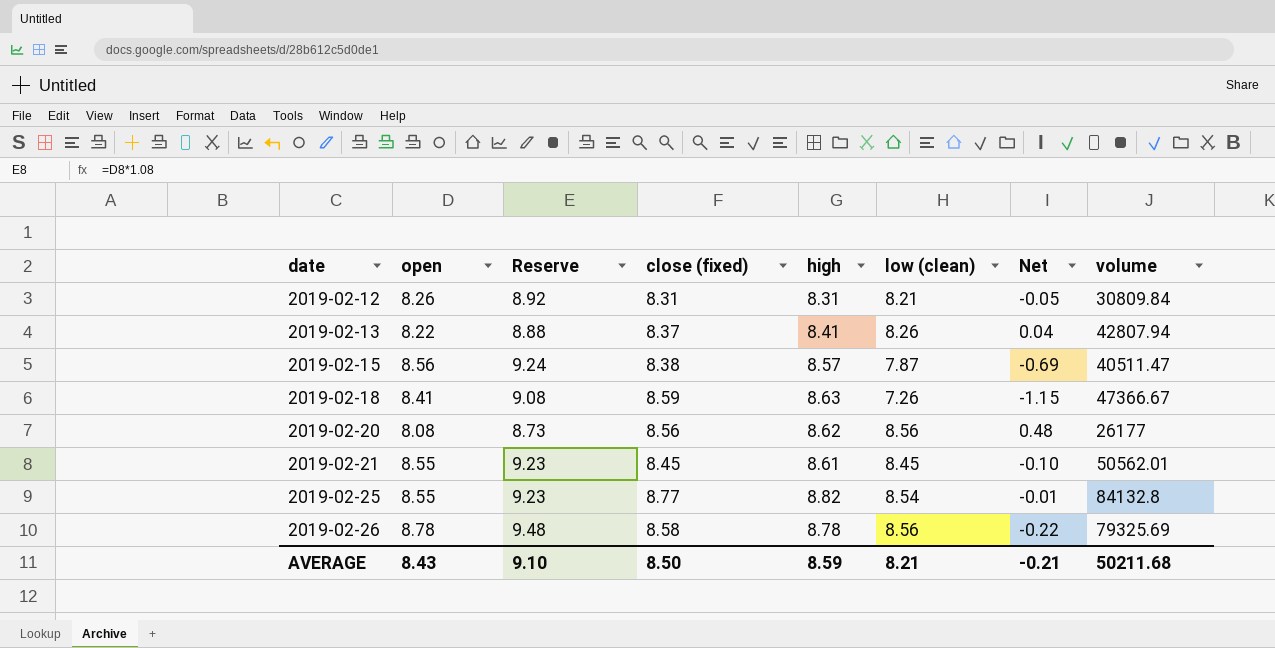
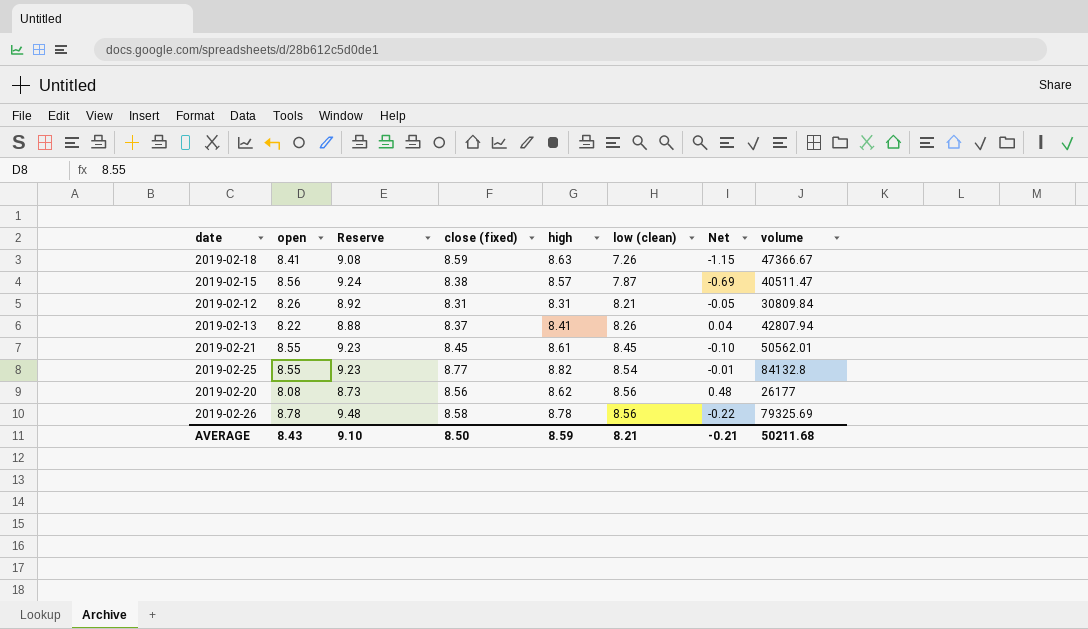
row order: date ascending -> low (clean) ascending

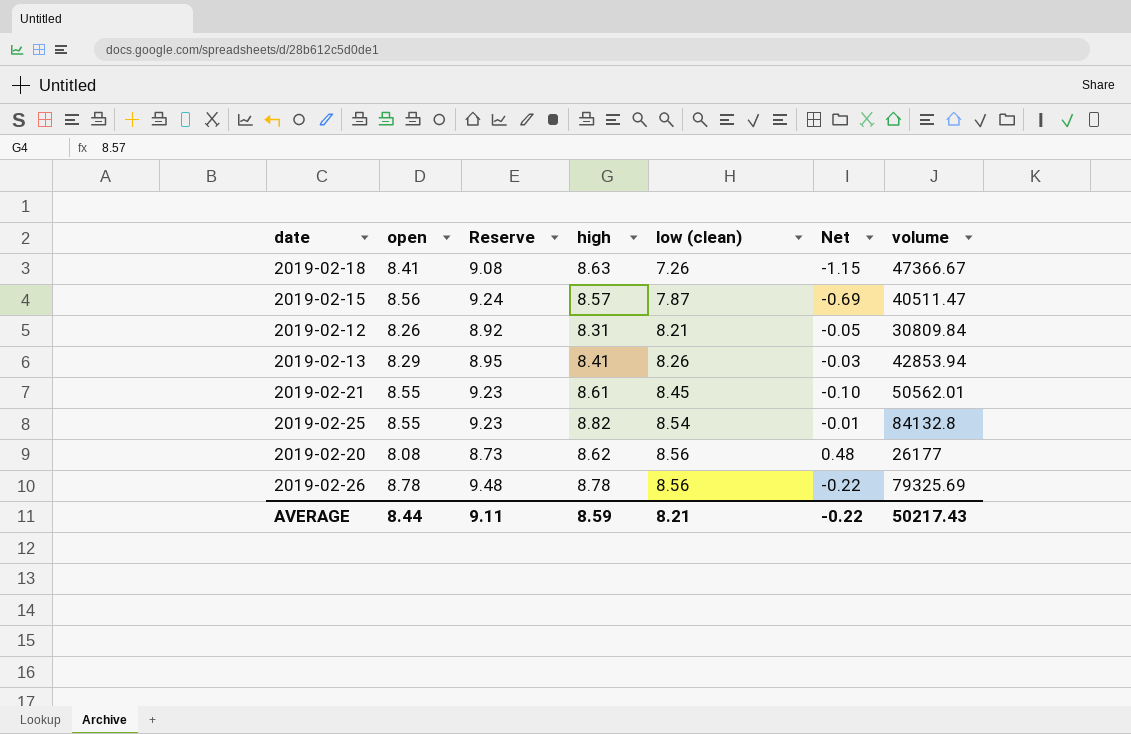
column close (fixed) | position: 4 -> none
2019-02-13 | open: 8.22 -> 8.29
2019-02-13 | Reserve: 8.88 -> 8.95
2019-02-13 | Net: 0.04 -> -0.03
2019-02-13 | volume: 42807.94 -> 42853.94
AVERAGE | open: 8.43 -> 8.44
AVERAGE | Reserve: 9.10 -> 9.11
AVERAGE | Net: -0.21 -> -0.22
AVERAGE | volume: 50211.68 -> 50217.43

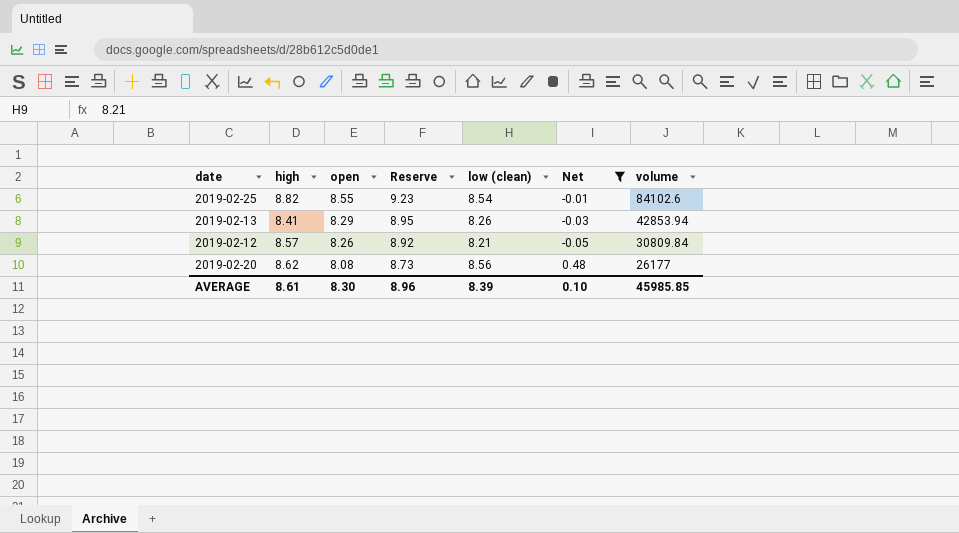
filter: none -> Net >= -0.05
row order: low (clean) ascending -> open descending
column high | position: 4 -> 2
2019-02-25 | volume: 84132.8 -> 84102.6
2019-02-12 | high: 8.31 -> 8.57
AVERAGE | high: 8.59 -> 8.61
AVERAGE | open: 8.44 -> 8.30
AVERAGE | Reserve: 9.11 -> 8.96
AVERAGE | low (clean): 8.21 -> 8.39
AVERAGE | Net: -0.22 -> 0.10
AVERAGE | volume: 50217.43 -> 45985.85

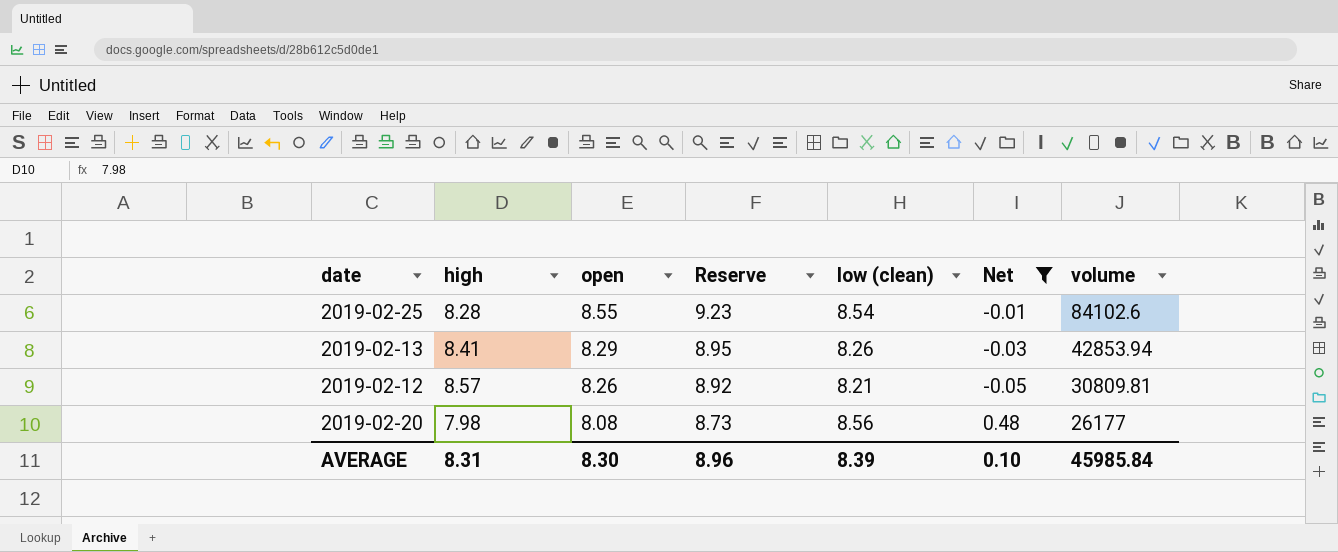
2019-02-25 | high: 8.82 -> 8.28
2019-02-12 | volume: 30809.84 -> 30809.81
2019-02-20 | high: 8.62 -> 7.98
AVERAGE | high: 8.61 -> 8.31
AVERAGE | volume: 45985.85 -> 45985.84

